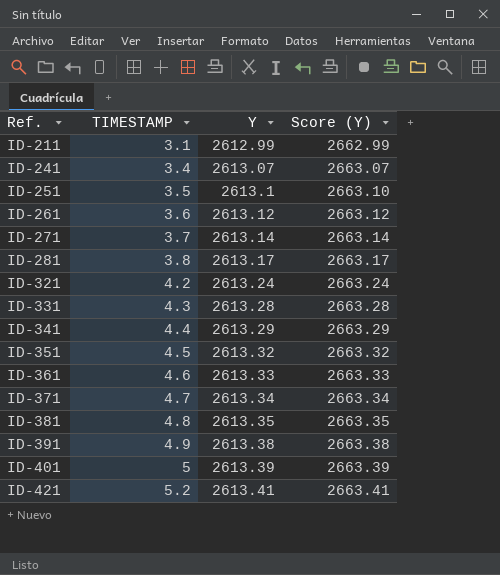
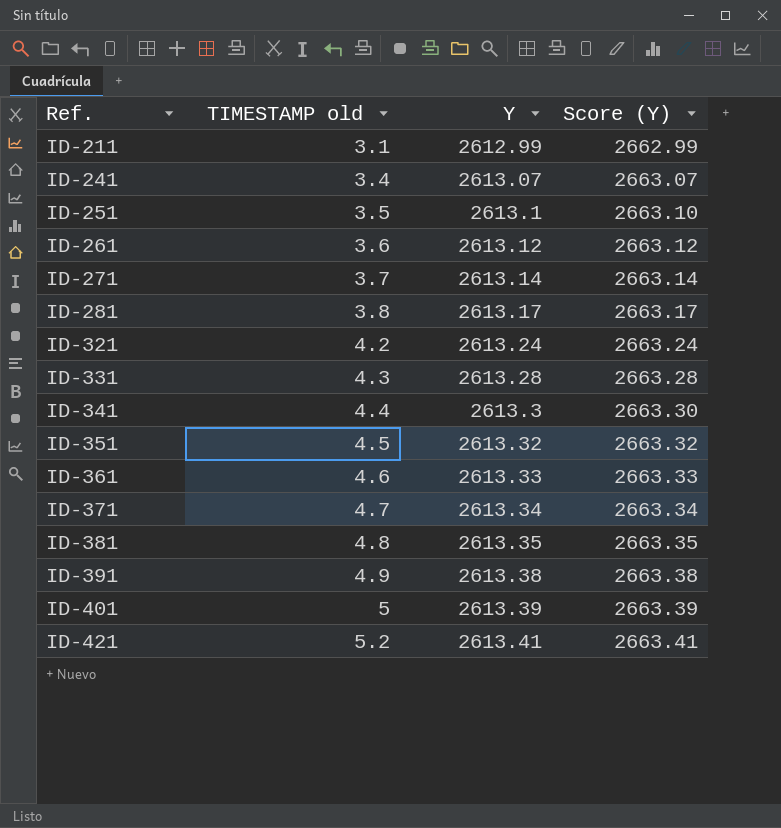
column name: TIMESTAMP -> TIMESTAMP old
ID-341 | Y: 2613.29 -> 2613.3
ID-341 | Score (Y): 2663.29 -> 2663.30

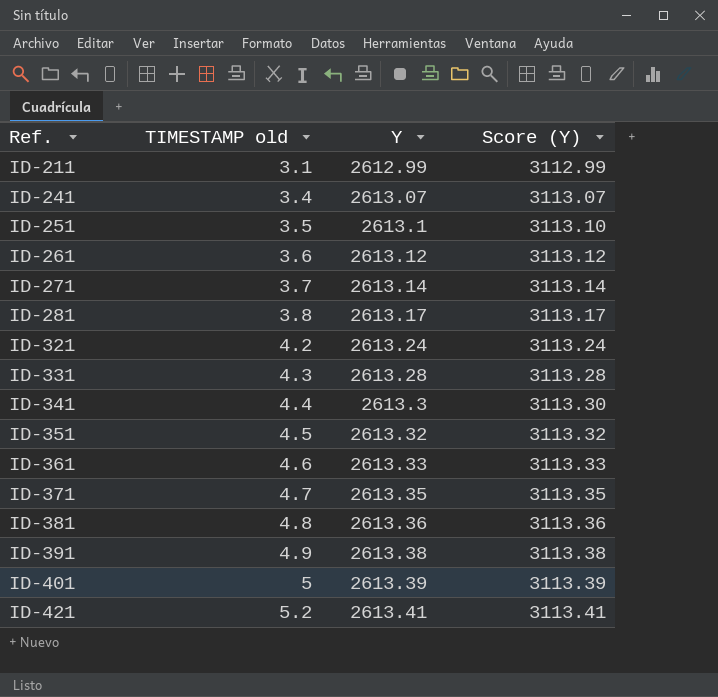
column Score (Y) | formula: [Y] + 50 -> [Y] + 500
ID-371 | Y: 2613.34 -> 2613.35
ID-381 | Y: 2613.35 -> 2613.36

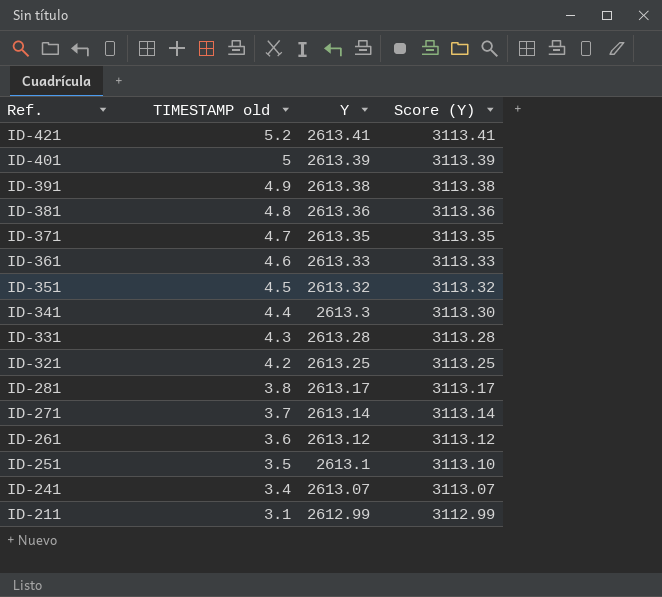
row order: Ref. ascending -> Ref. descending
ID-321 | Y: 2613.24 -> 2613.25
ID-321 | Score (Y): 3113.24 -> 3113.25

